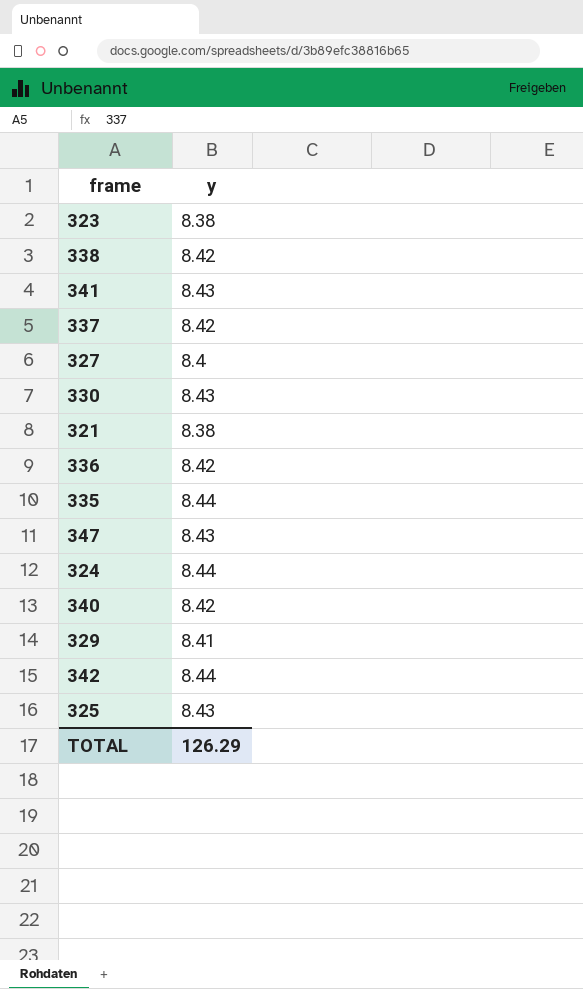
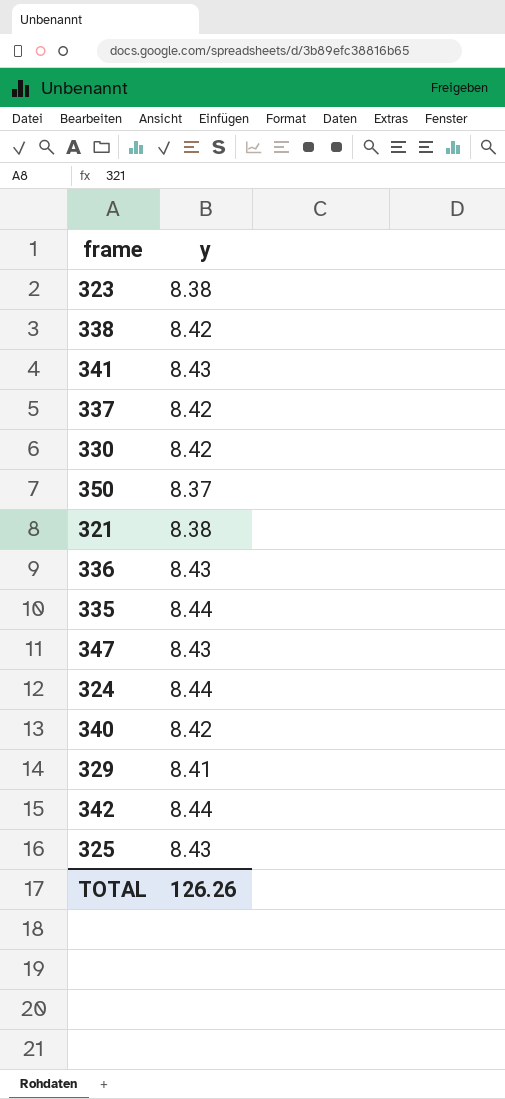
row 327: 8.4 -> none
330 | y: 8.43 -> 8.42
row 350: none -> 8.37
336 | y: 8.42 -> 8.43
TOTAL | y: 126.29 -> 126.26

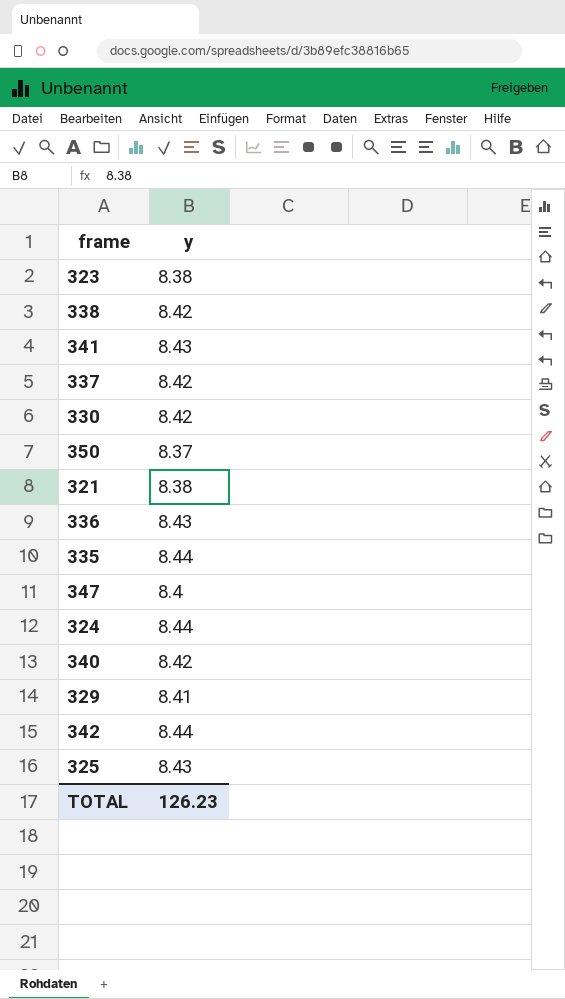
347 | y: 8.43 -> 8.4
TOTAL | y: 126.26 -> 126.23

